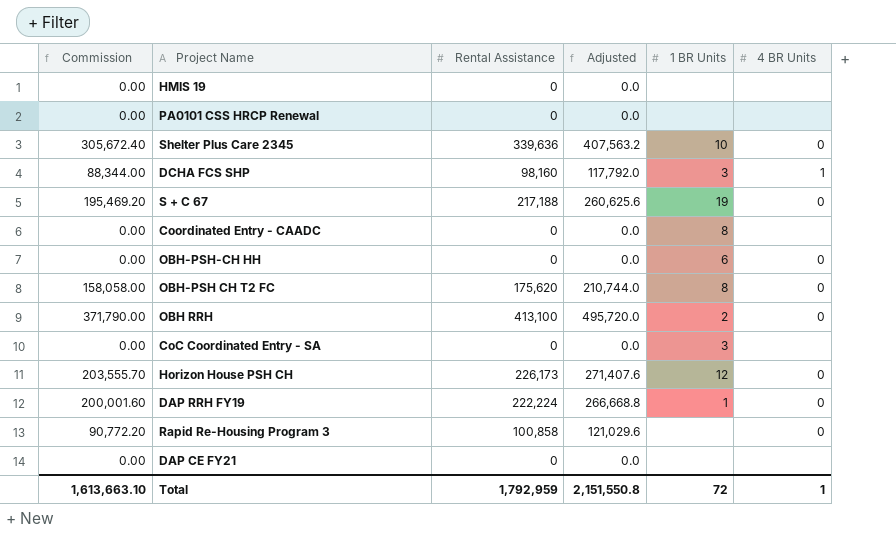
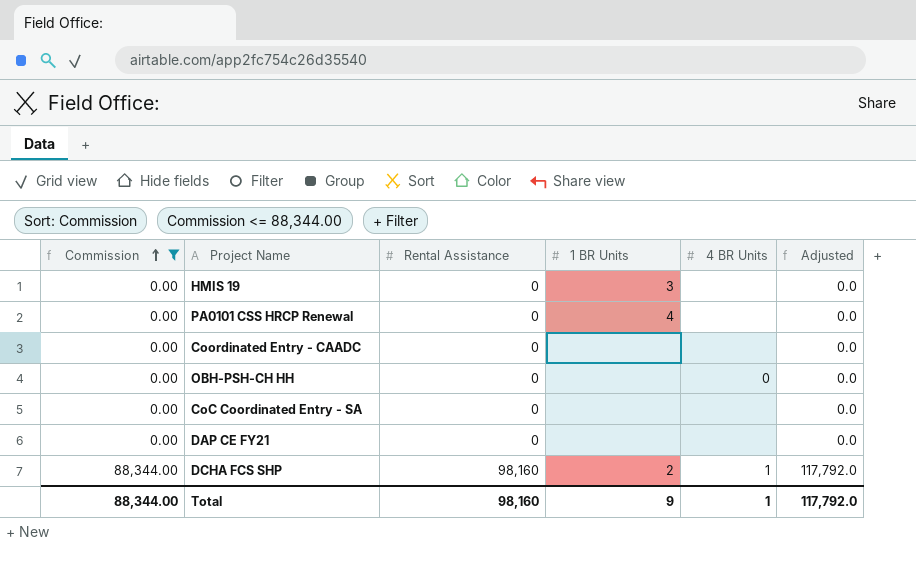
filter: none -> Commission <= 88,344.00
row order: none -> Commission ascending
column Adjusted | position: 4 -> 6
HMIS 19 | 1 BR Units: none -> 3
PA0101 CSS HRCP Renewal | 1 BR Units: none -> 4
Coordinated Entry - CAADC | 1 BR Units: 8 -> none
OBH-PSH-CH HH | 1 BR Units: 6 -> none
CoC Coordinated Entry - SA | 1 BR Units: 3 -> none
DCHA FCS SHP | 1 BR Units: 3 -> 2
Total | Commission: 1,613,663.10 -> 88,344.00
Total | Rental Assistance: 1,792,959 -> 98,160
Total | 1 BR Units: 72 -> 9
Total | Adjusted: 2,151,550.8 -> 117,792.0

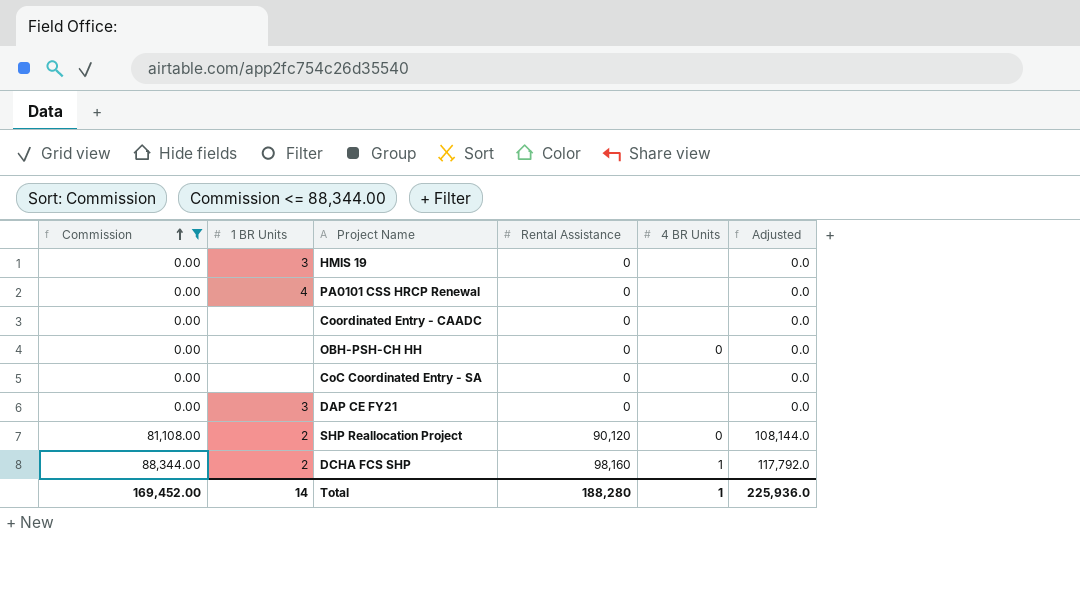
column 1 BR Units | position: 4 -> 2
DAP CE FY21 | 1 BR Units: none -> 3
row SHP Reallocation Project: none -> 81,108.00 | 2 | 90,120 | 0 | 108,144.0
Total | Commission: 88,344.00 -> 169,452.00
Total | 1 BR Units: 9 -> 14
Total | Rental Assistance: 98,160 -> 188,280
Total | Adjusted: 117,792.0 -> 225,936.0

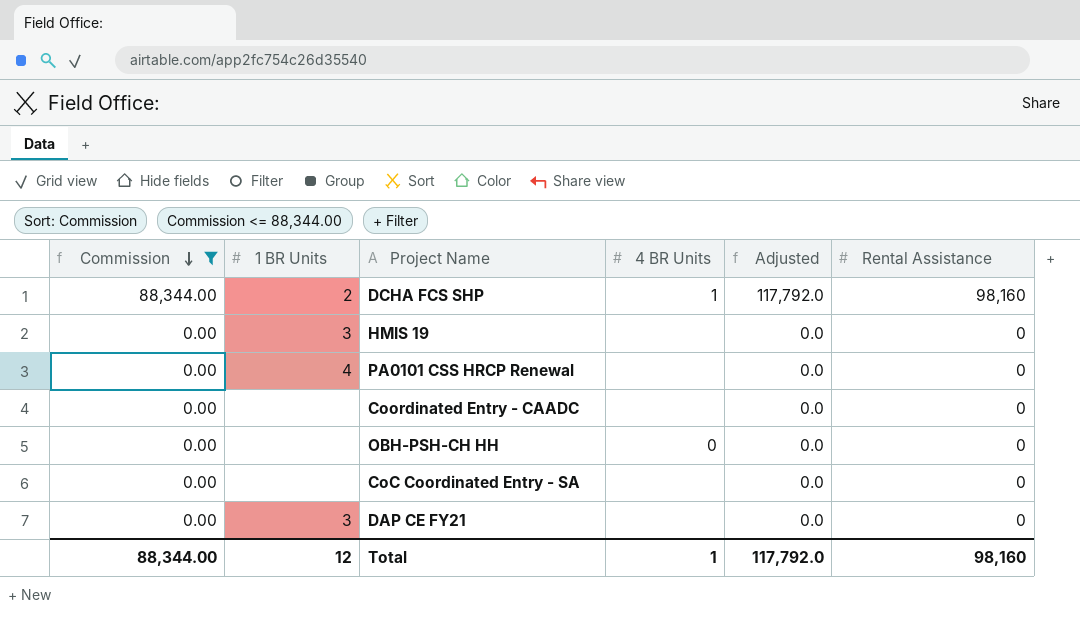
row order: Commission ascending -> Commission descending
column Rental Assistance | position: 4 -> 6
row SHP Reallocation Project: 81,108.00 | 2 | 90,120 | 0 | 108,144.0 -> none
Total | Commission: 169,452.00 -> 88,344.00
Total | 1 BR Units: 14 -> 12
Total | Adjusted: 225,936.0 -> 117,792.0
Total | Rental Assistance: 188,280 -> 98,160

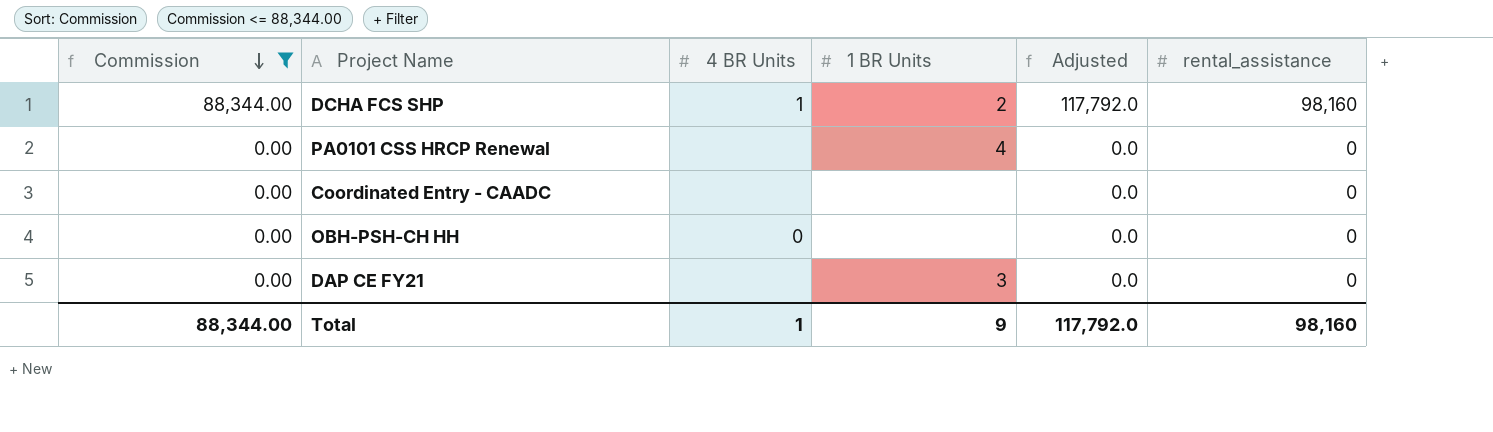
column 1 BR Units | position: 2 -> 4
column name: Rental Assistance -> rental_assistance
row HMIS 19: 0.00 | 3 | none | 0.0 | 0 -> none
row CoC Coordinated Entry - SA: 0.00 | none | none | 0.0 | 0 -> none
Total | 1 BR Units: 12 -> 9

